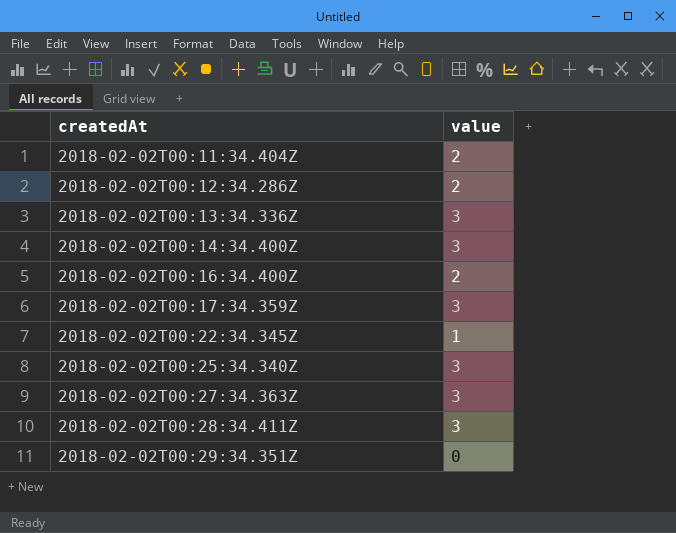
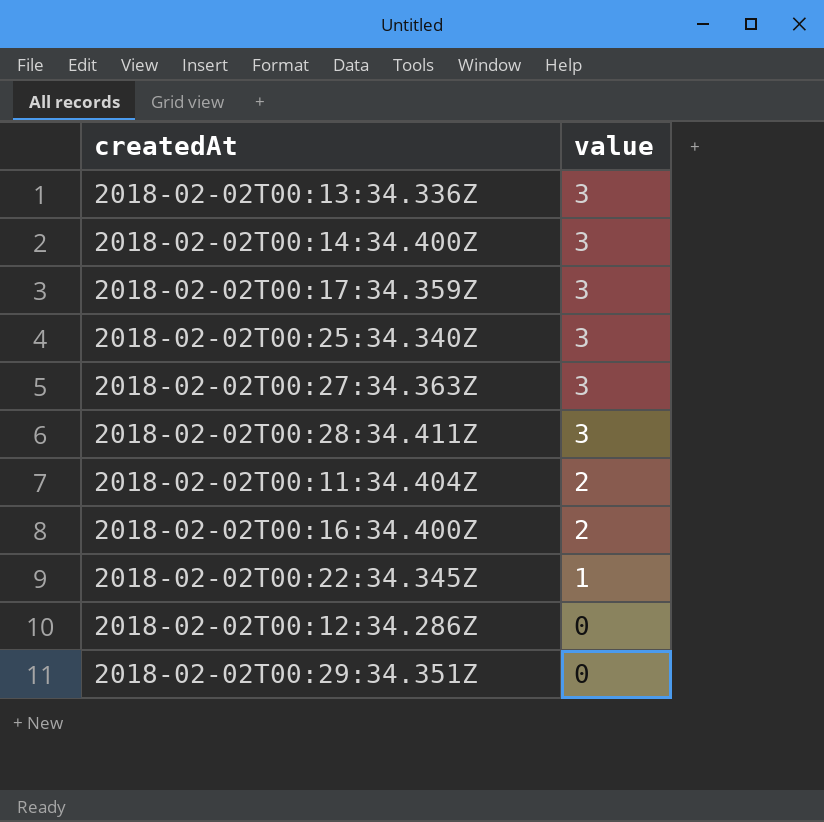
row order: createdAt ascending -> value descending
2018-02-02T00:12:34.286Z | value: 2 -> 0

